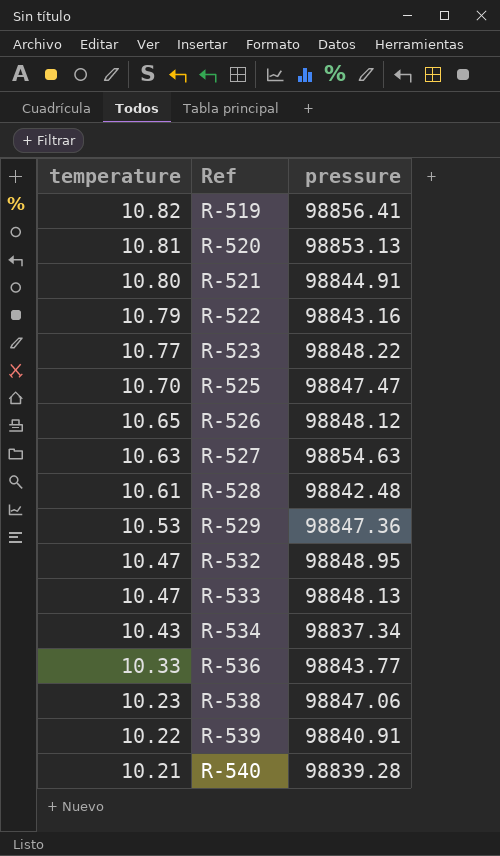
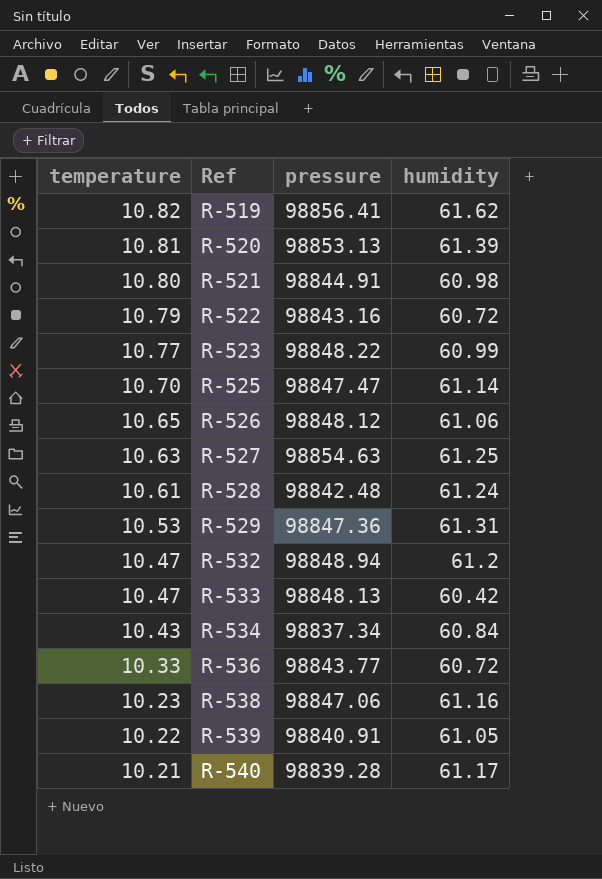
column humidity | position: none -> 4
R-532 | pressure: 98848.95 -> 98848.94

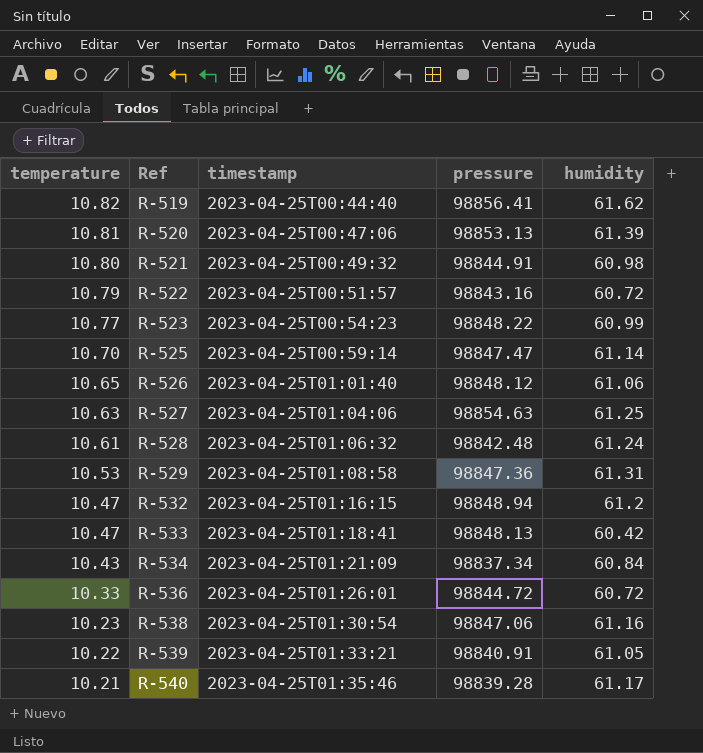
column timestamp | position: none -> 3
R-536 | pressure: 98843.77 -> 98844.72

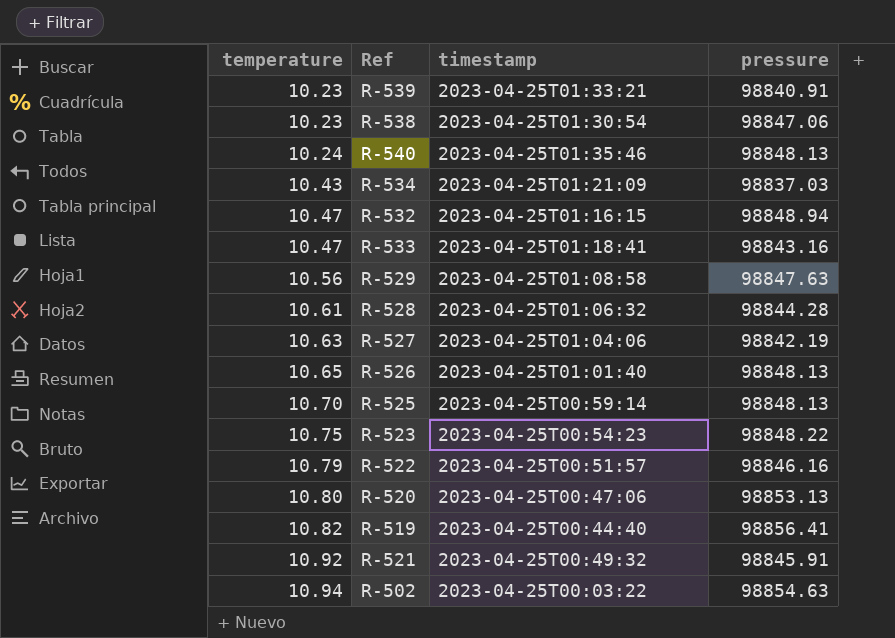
row order: temperature descending -> temperature ascending
column humidity | position: 5 -> none
row R-536: 10.33 | 2023-04-25T01:26:01 | 98844.72 | 60.72 -> none
R-539 | temperature: 10.22 -> 10.23
R-540 | temperature: 10.21 -> 10.24
R-540 | pressure: 98839.28 -> 98848.13
R-534 | pressure: 98837.34 -> 98837.03
R-533 | pressure: 98848.13 -> 98843.16
R-529 | temperature: 10.53 -> 10.56
R-529 | pressure: 98847.36 -> 98847.63
R-528 | pressure: 98842.48 -> 98844.28
R-527 | pressure: 98854.63 -> 98842.19
R-526 | pressure: 98848.12 -> 98848.13
R-525 | pressure: 98847.47 -> 98848.13
R-523 | temperature: 10.77 -> 10.75
R-522 | pressure: 98843.16 -> 98846.16
R-520 | temperature: 10.81 -> 10.80
R-521 | temperature: 10.80 -> 10.92
R-521 | pressure: 98844.91 -> 98845.91
row R-502: none -> 10.94 | 2023-04-25T00:03:22 | 98854.63

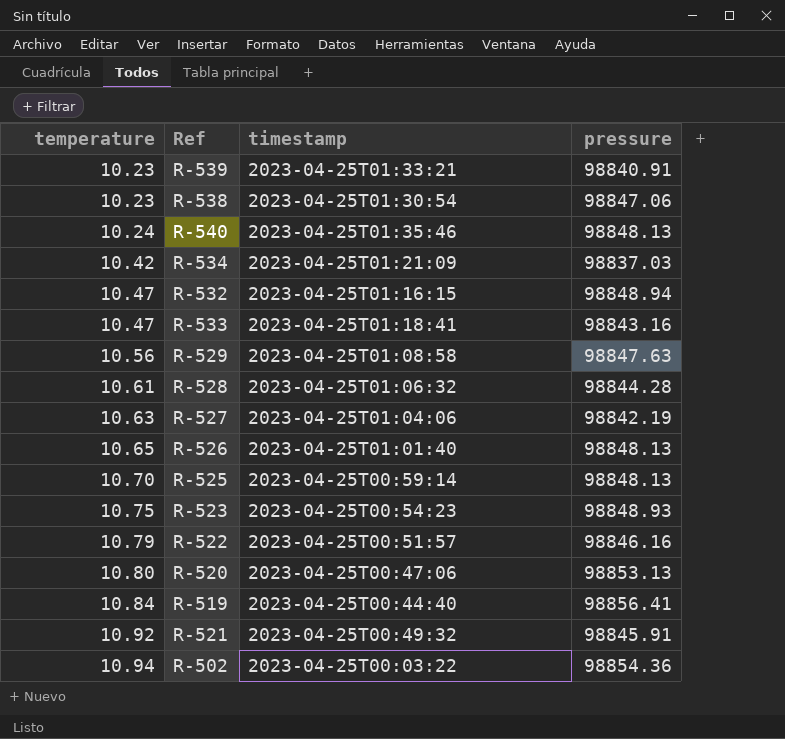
R-534 | temperature: 10.43 -> 10.42
R-523 | pressure: 98848.22 -> 98848.93
R-519 | temperature: 10.82 -> 10.84
R-502 | pressure: 98854.63 -> 98854.36

